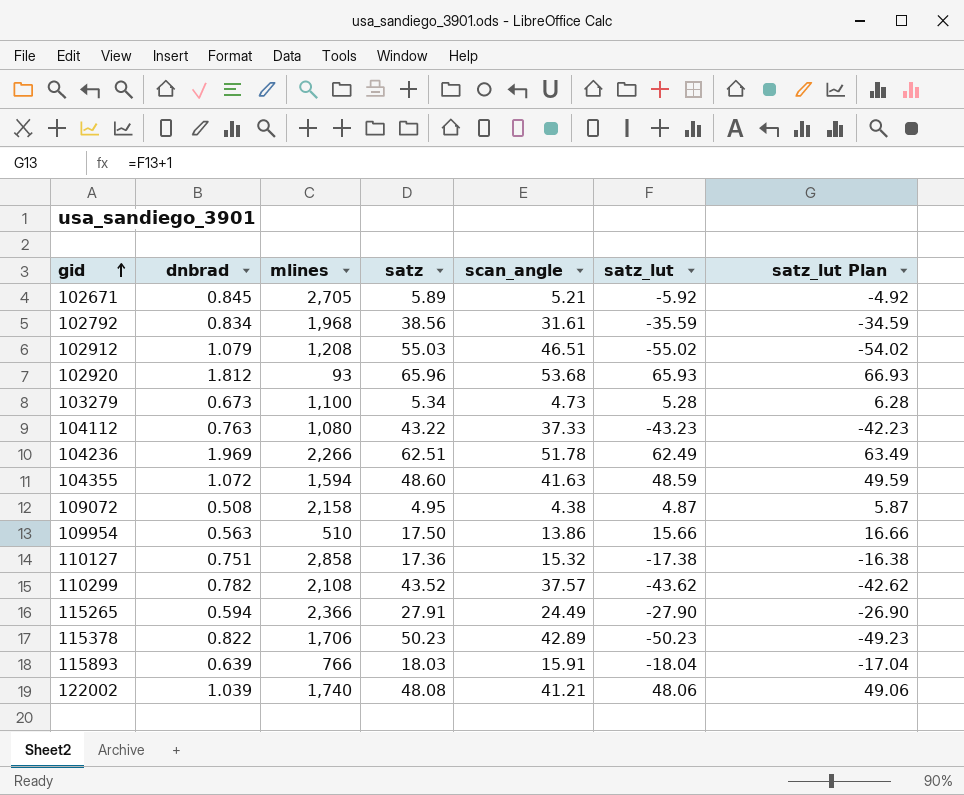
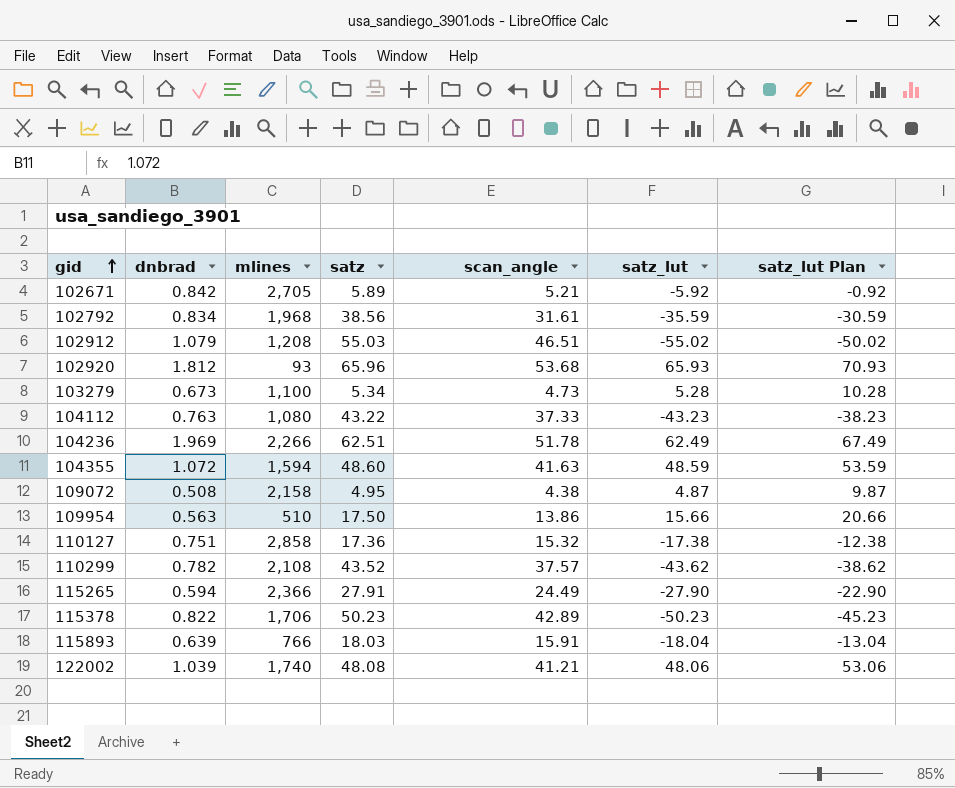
column satz_lut Plan | formula: [satz_lut] + 1 -> [satz_lut] + 5
102671 | dnbrad: 0.845 -> 0.842

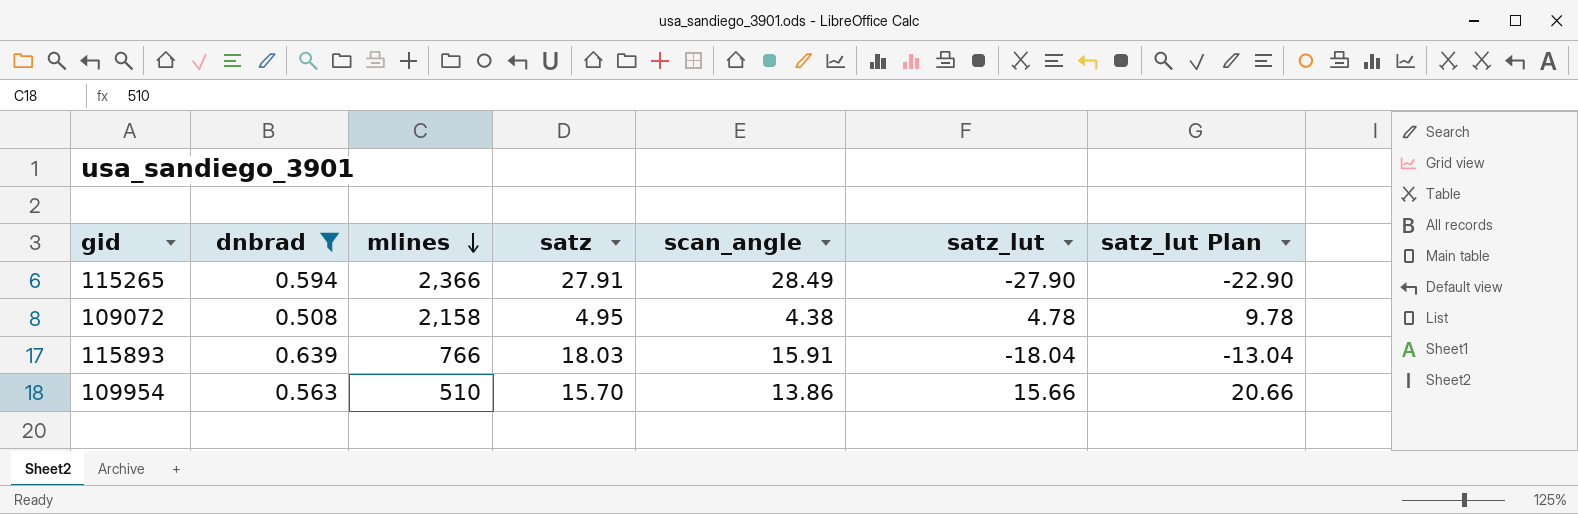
filter: none -> dnbrad <= 0.639
row order: gid ascending -> mlines descending
115265 | scan_angle: 24.49 -> 28.49
109072 | satz_lut: 4.87 -> 4.78
109072 | satz_lut Plan: 9.87 -> 9.78
109954 | satz: 17.50 -> 15.70

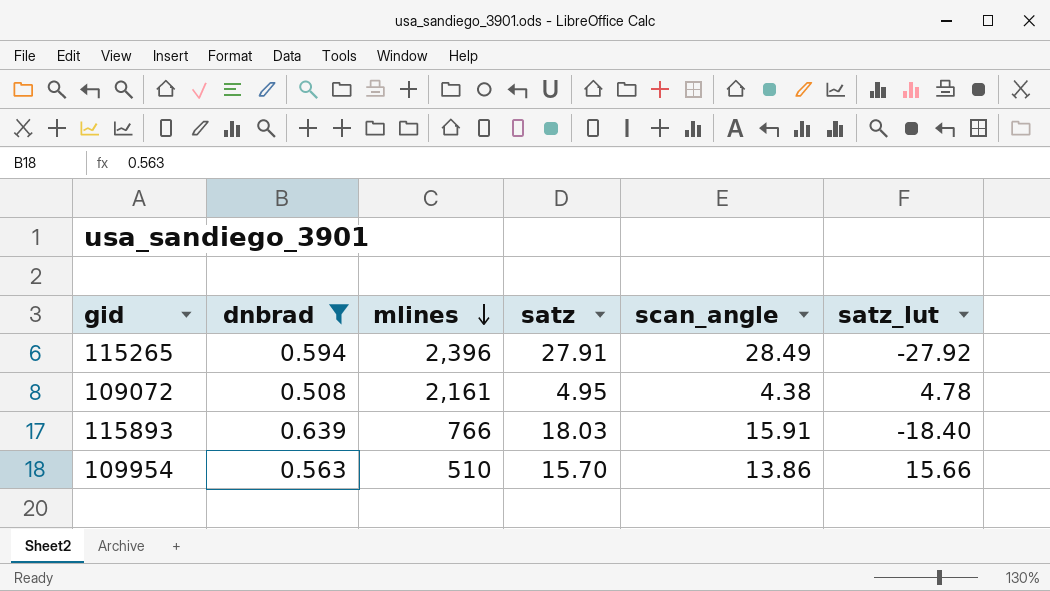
column satz_lut Plan | formula: [satz_lut] + 5 -> none
115265 | mlines: 2,366 -> 2,396
115265 | satz_lut: -27.90 -> -27.92
109072 | mlines: 2,158 -> 2,161
115893 | satz_lut: -18.04 -> -18.40

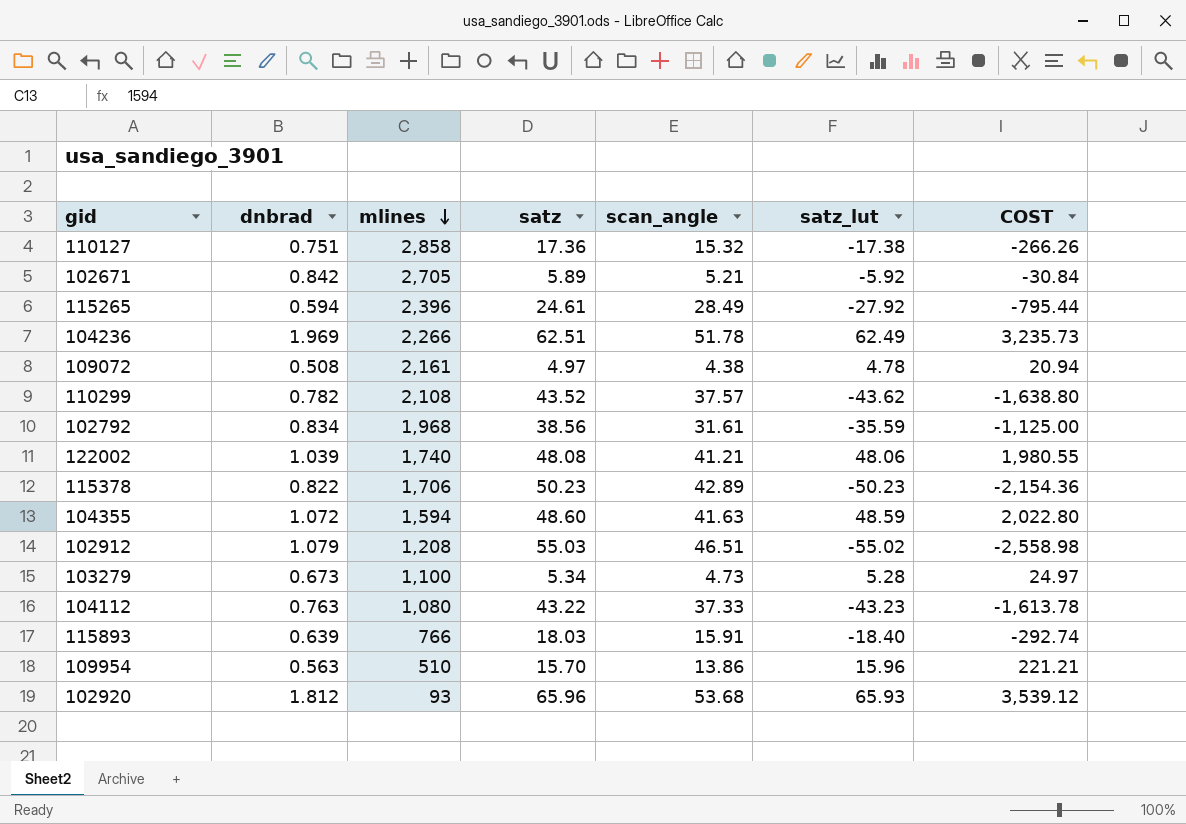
filter: dnbrad <= 0.639 -> none
column COST | formula: none -> [scan_angle] * [satz_lut]
115265 | satz: 27.91 -> 24.61
109072 | satz: 4.95 -> 4.97
109954 | satz_lut: 15.66 -> 15.96

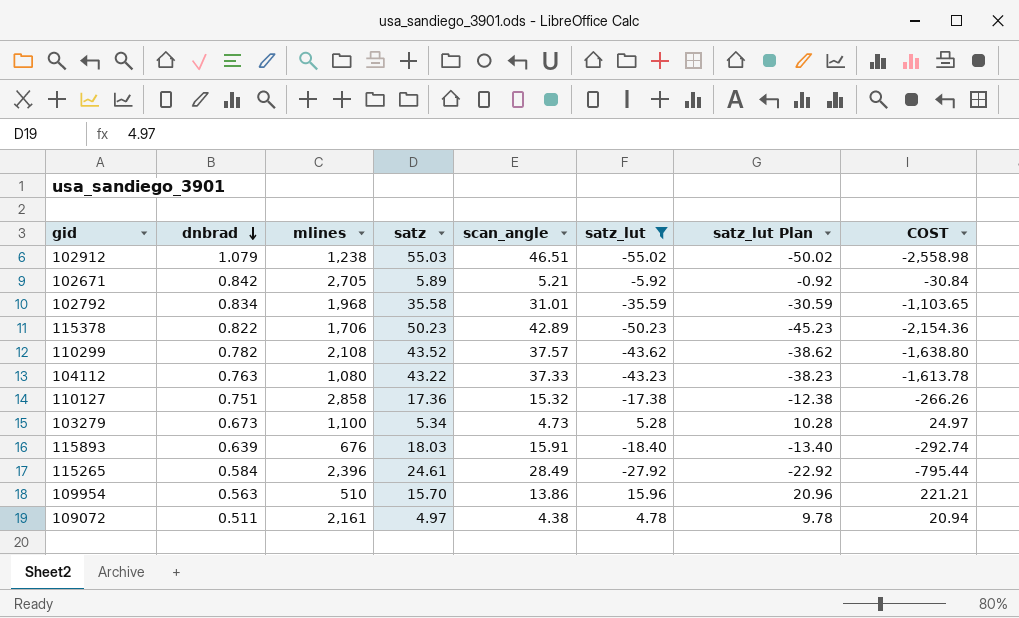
filter: none -> satz_lut <= 15.96
row order: mlines descending -> dnbrad descending
column satz_lut Plan | formula: none -> [satz_lut] + 5
102912 | mlines: 1,208 -> 1,238
102792 | satz: 38.56 -> 35.58
102792 | scan_angle: 31.61 -> 31.01
102792 | COST: -1,125.00 -> -1,103.65
115893 | mlines: 766 -> 676
115265 | dnbrad: 0.594 -> 0.584
109072 | dnbrad: 0.508 -> 0.511

